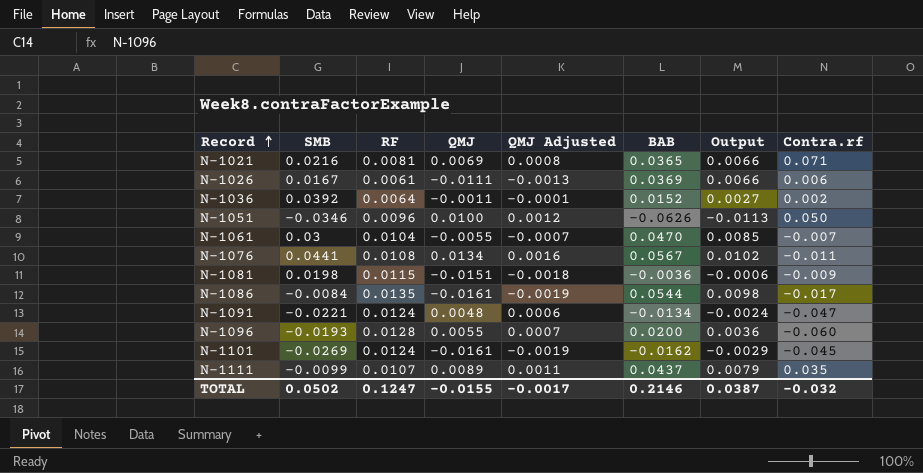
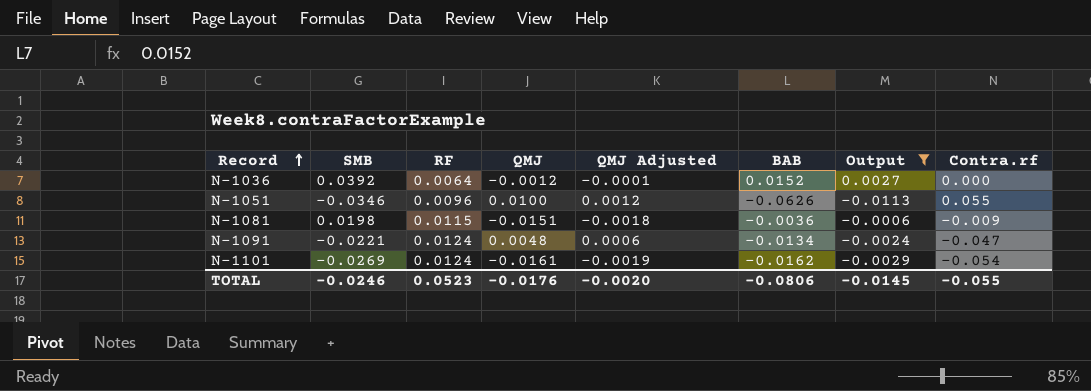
filter: none -> Output <= 0.0027
N-1036 | QMJ: -0.0011 -> -0.0012
N-1036 | Contra.rf: 0.002 -> 0.000
N-1051 | Contra.rf: 0.050 -> 0.055
N-1101 | Contra.rf: -0.045 -> -0.054
TOTAL | SMB: 0.0502 -> -0.0246
TOTAL | RF: 0.1247 -> 0.0523
TOTAL | QMJ: -0.0155 -> -0.0176
TOTAL | QMJ Adjusted: -0.0017 -> -0.0020
TOTAL | BAB: 0.2146 -> -0.0806
TOTAL | Output: 0.0387 -> -0.0145
TOTAL | Contra.rf: -0.032 -> -0.055

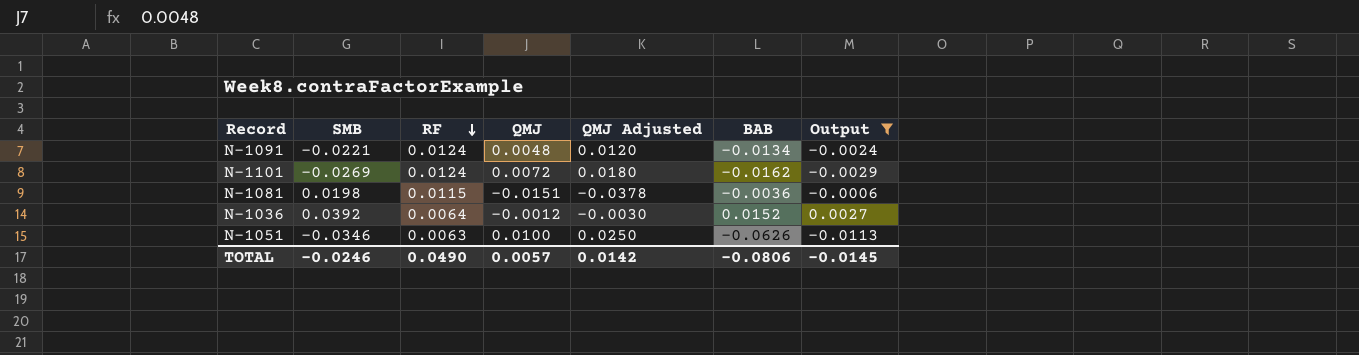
row order: Record ascending -> RF descending
column Contra.rf | position: 8 -> none
column QMJ Adjusted | formula: [QMJ] * 0.12 -> [QMJ] * 2.5
N-1101 | QMJ: -0.0161 -> 0.0072
N-1051 | RF: 0.0096 -> 0.0063
TOTAL | RF: 0.0523 -> 0.0490
TOTAL | QMJ: -0.0176 -> 0.0057
TOTAL | QMJ Adjusted: -0.0020 -> 0.0142

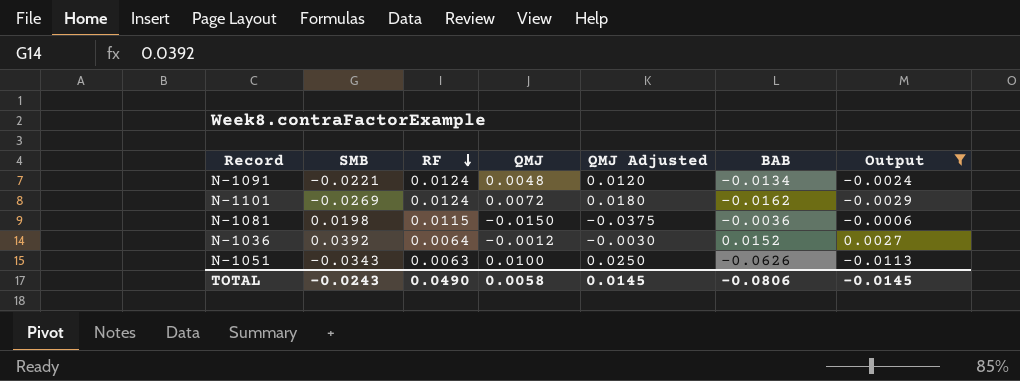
N-1081 | QMJ: -0.0151 -> -0.0150
N-1081 | QMJ Adjusted: -0.0378 -> -0.0375
N-1051 | SMB: -0.0346 -> -0.0343
TOTAL | SMB: -0.0246 -> -0.0243
TOTAL | QMJ: 0.0057 -> 0.0058
TOTAL | QMJ Adjusted: 0.0142 -> 0.0145

